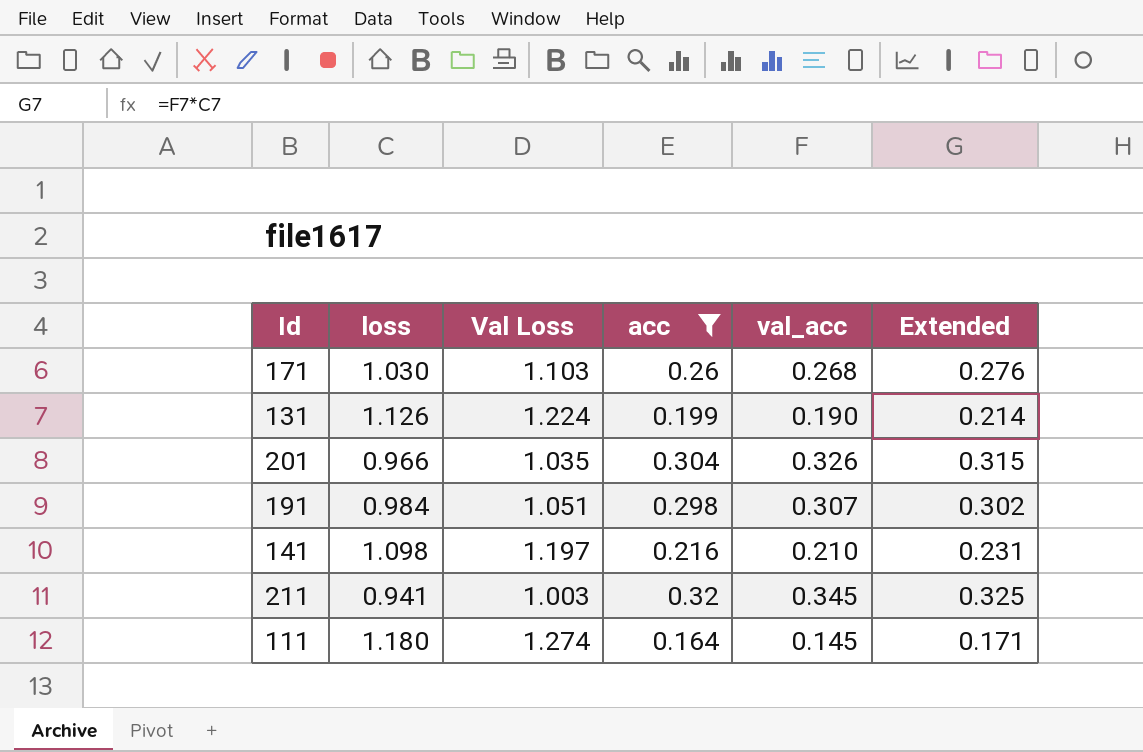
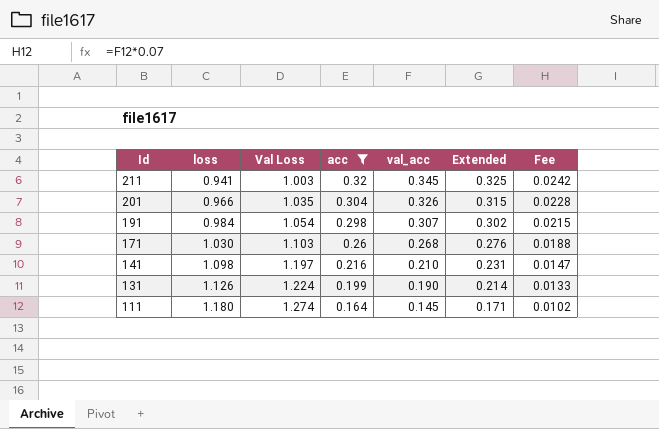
row order: none -> Id descending
column Fee | formula: none -> [val_acc] * 0.07
191 | Val Loss: 1.051 -> 1.054

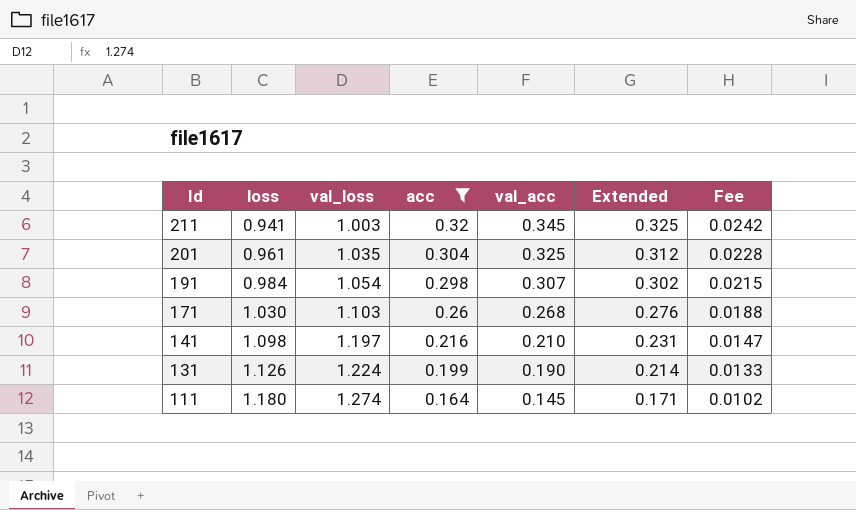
column name: Val Loss -> val_loss
201 | loss: 0.966 -> 0.961
201 | val_acc: 0.326 -> 0.325
201 | Extended: 0.315 -> 0.312

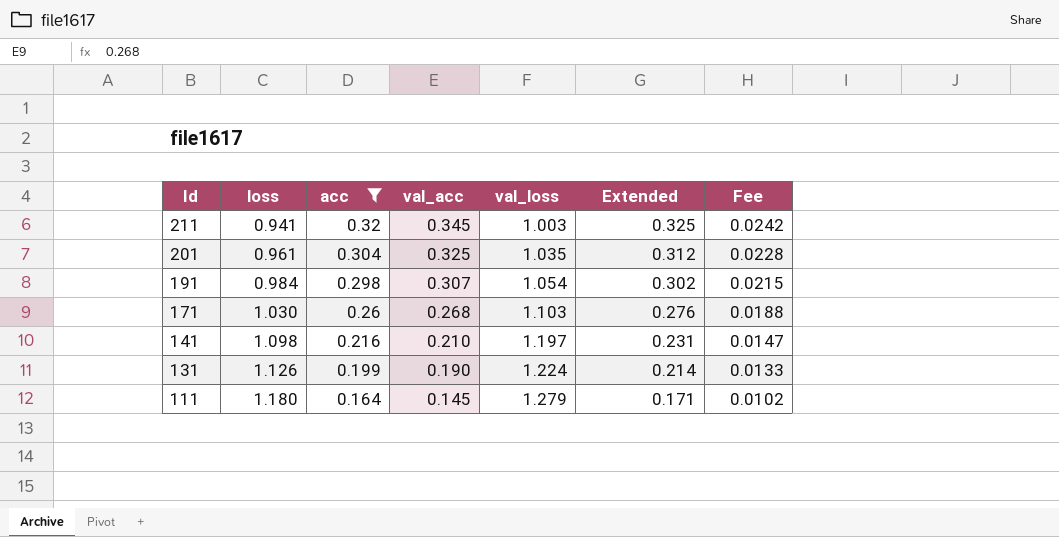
column val_loss | position: 3 -> 5
111 | val_loss: 1.274 -> 1.279

